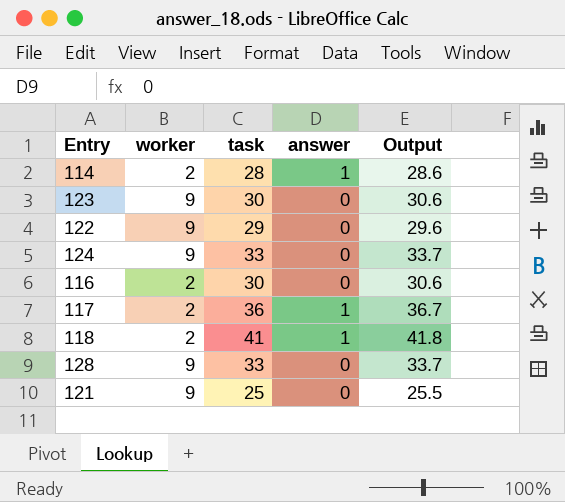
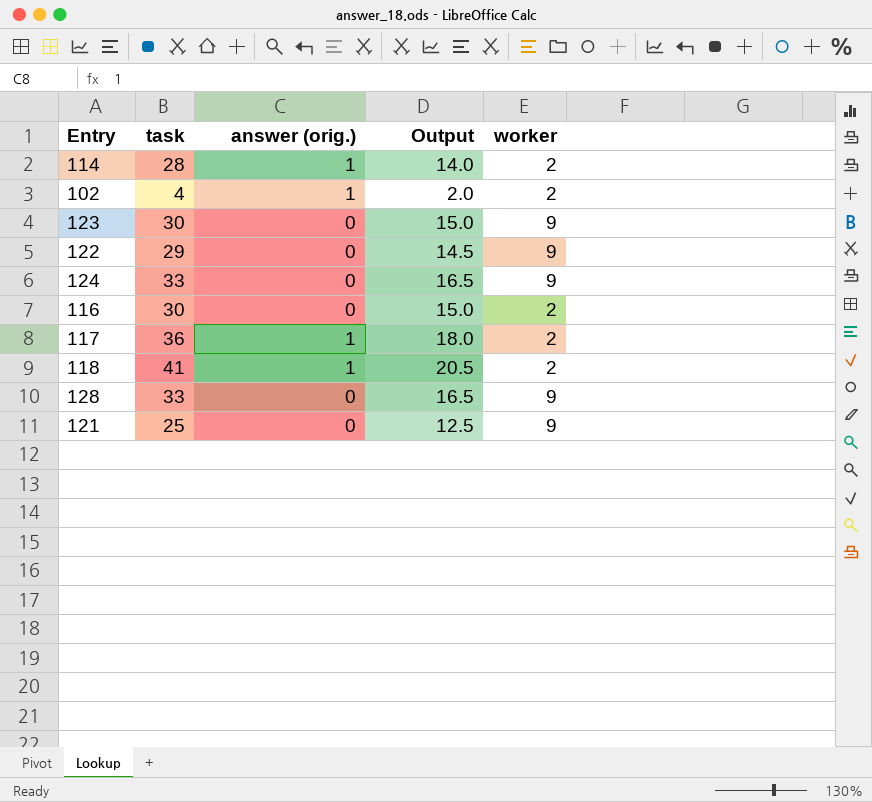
column name: answer -> answer (orig.)
column Output | formula: [task] * 1.02 -> [task] * 0.5
column worker | position: 2 -> 5
row 102: none -> 4 | 1 | 2.0 | 2

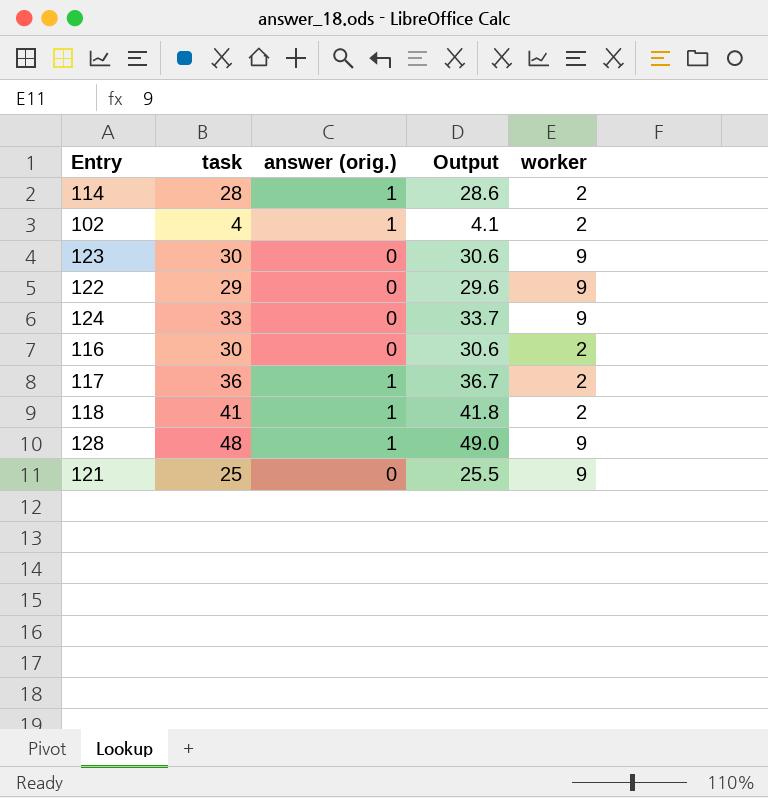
column Output | formula: [task] * 0.5 -> [task] * 1.02
128 | task: 33 -> 48
128 | answer (orig.): 0 -> 1

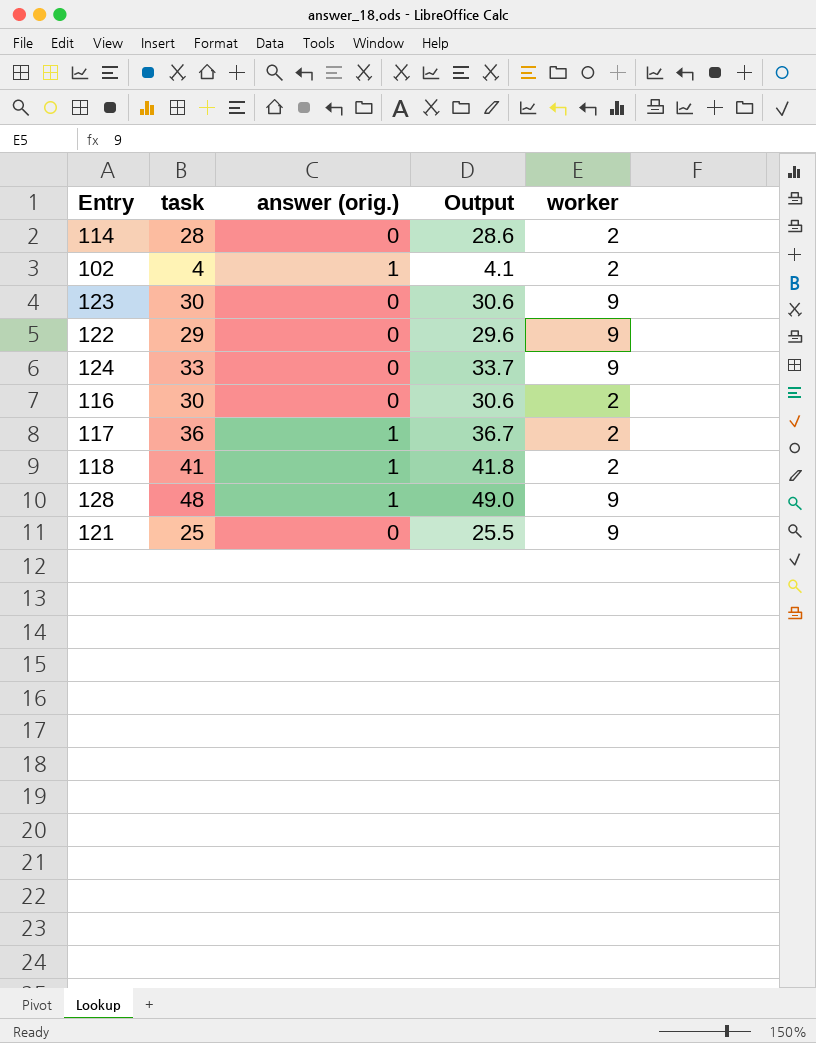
114 | answer (orig.): 1 -> 0

